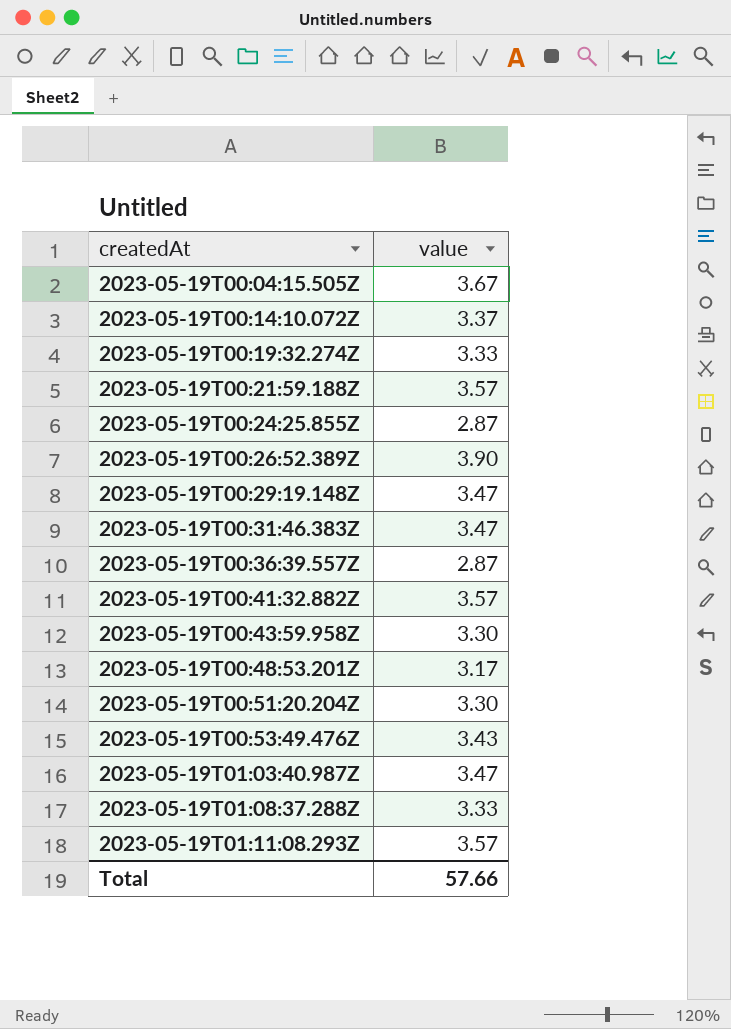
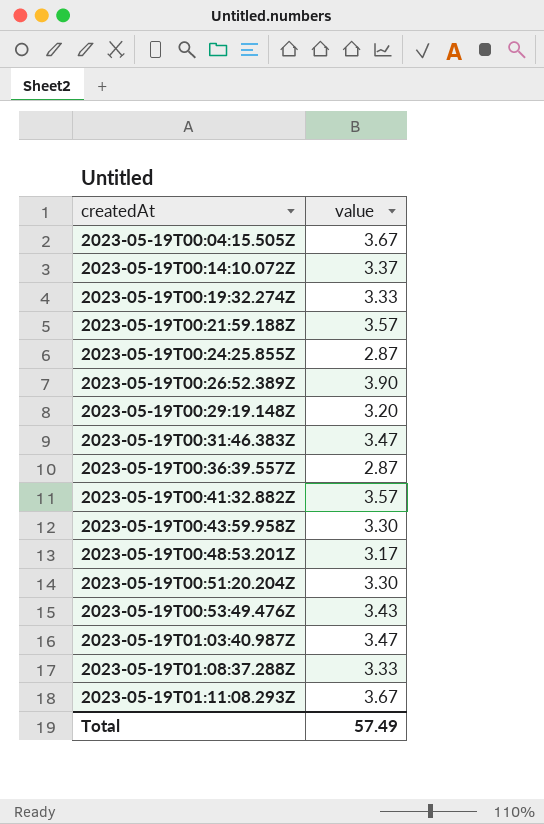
2023-05-19T00:29:19.148Z | value: 3.47 -> 3.20
2023-05-19T01:11:08.293Z | value: 3.57 -> 3.67
Total | value: 57.66 -> 57.49

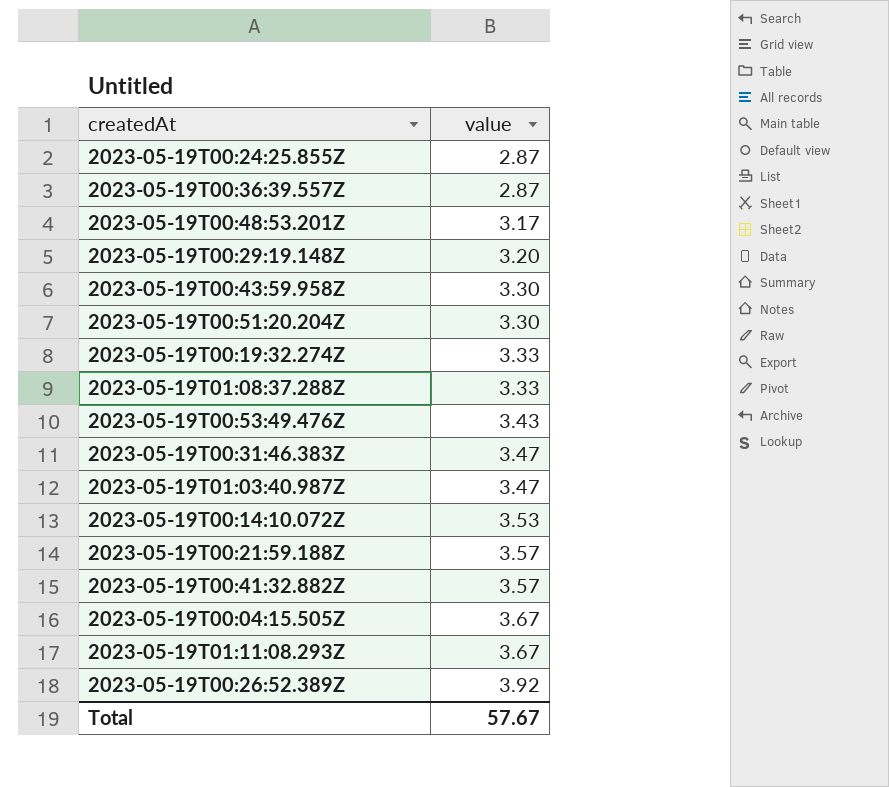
row order: createdAt ascending -> value ascending
2023-05-19T00:14:10.072Z | value: 3.37 -> 3.53
2023-05-19T00:26:52.389Z | value: 3.90 -> 3.92
Total | value: 57.49 -> 57.67

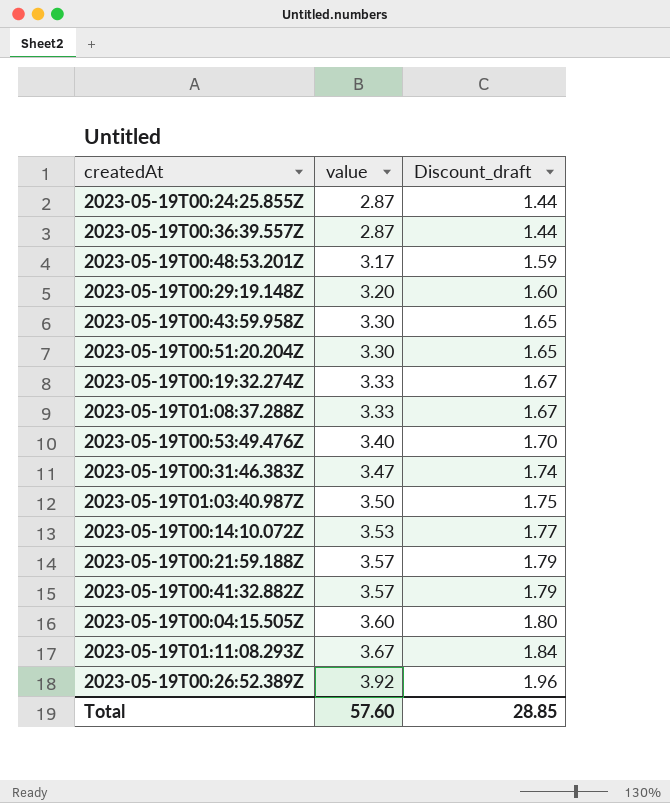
column Discount_draft | formula: none -> [value] * 0.5
2023-05-19T00:53:49.476Z | value: 3.43 -> 3.40
2023-05-19T01:03:40.987Z | value: 3.47 -> 3.50
2023-05-19T00:04:15.505Z | value: 3.67 -> 3.60
Total | value: 57.67 -> 57.60

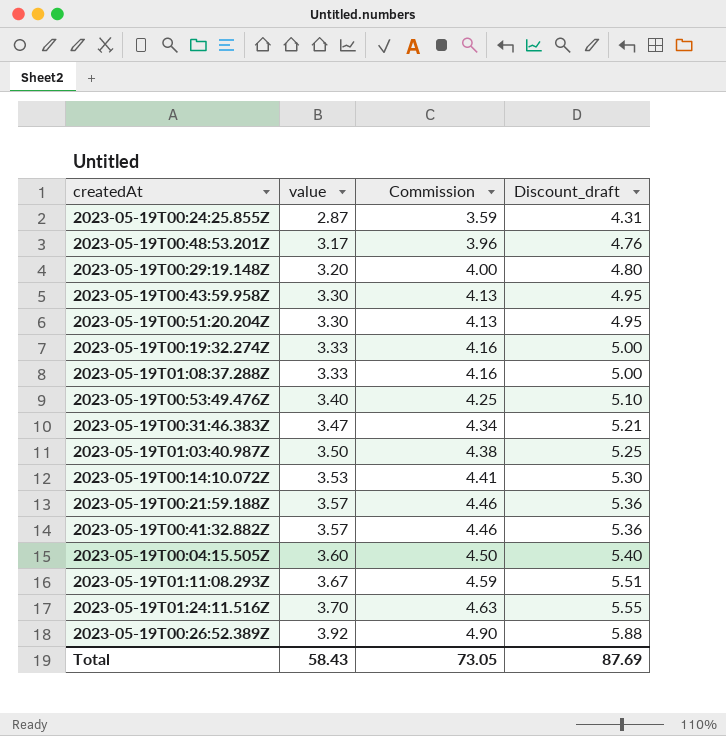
column Commission | formula: none -> [value] * 1.25
column Discount_draft | formula: [value] * 0.5 -> [value] * 1.5
row 2023-05-19T00:36:39.557Z: 2.87 | 1.44 -> none
row 2023-05-19T01:24:11.516Z: none -> 3.70 | 4.63 | 5.55
Total | value: 57.60 -> 58.43
Total | Discount_draft: 28.85 -> 87.69

